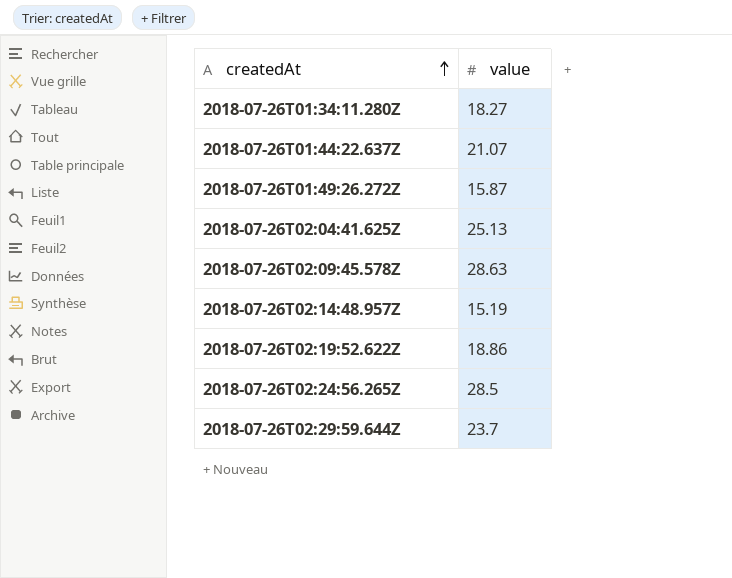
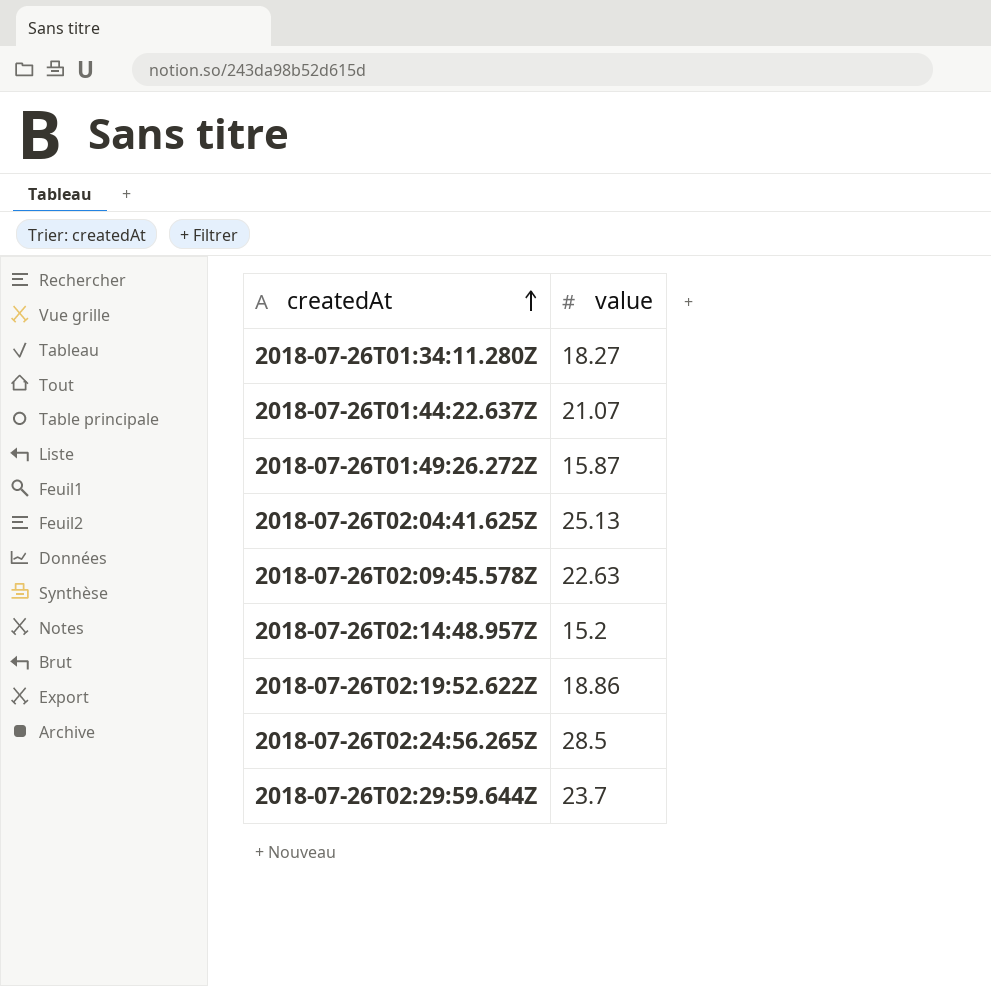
2018-07-26T02:09:45.578Z | value: 28.63 -> 22.63
2018-07-26T02:14:48.957Z | value: 15.19 -> 15.2

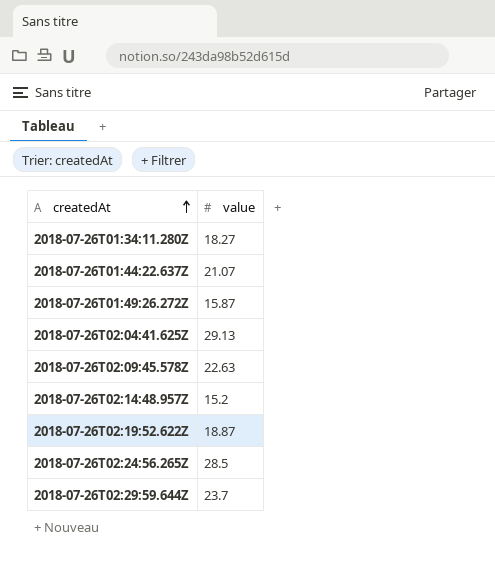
2018-07-26T02:04:41.625Z | value: 25.13 -> 29.13
2018-07-26T02:19:52.622Z | value: 18.86 -> 18.87

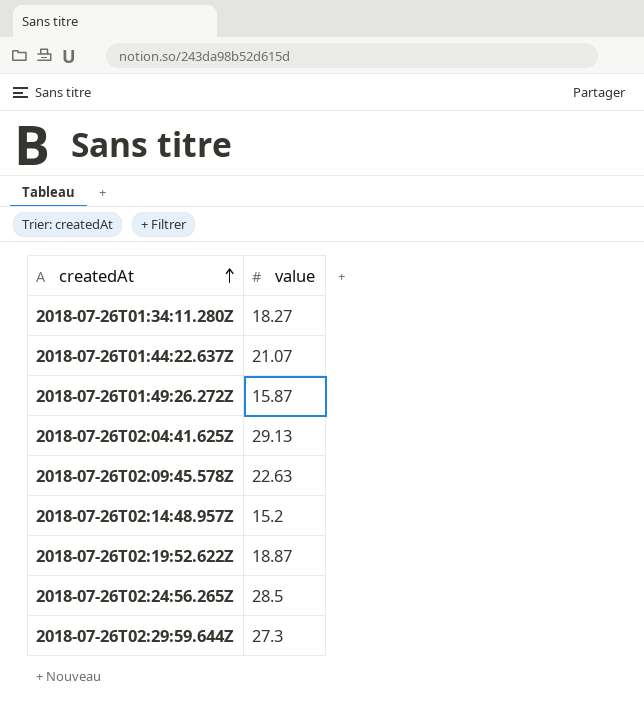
2018-07-26T02:29:59.644Z | value: 23.7 -> 27.3

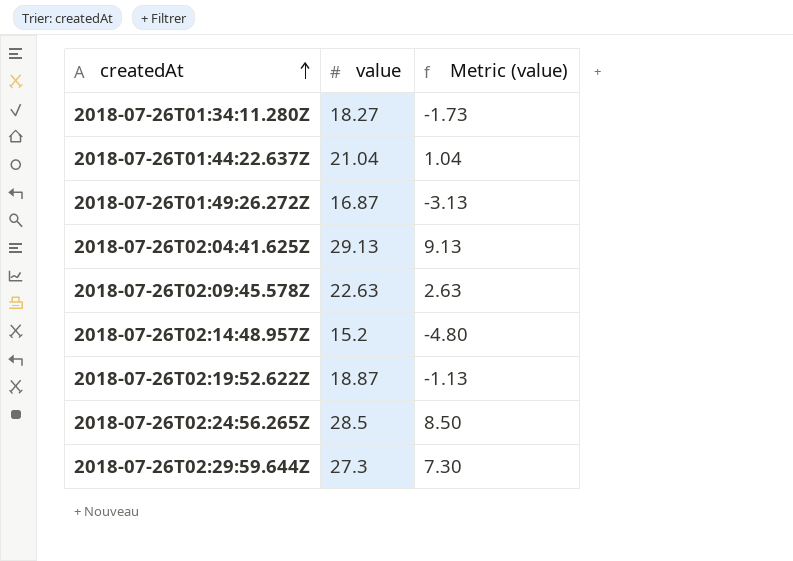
column Metric (value) | formula: none -> [value] - 20
2018-07-26T01:44:22.637Z | value: 21.07 -> 21.04
2018-07-26T01:49:26.272Z | value: 15.87 -> 16.87

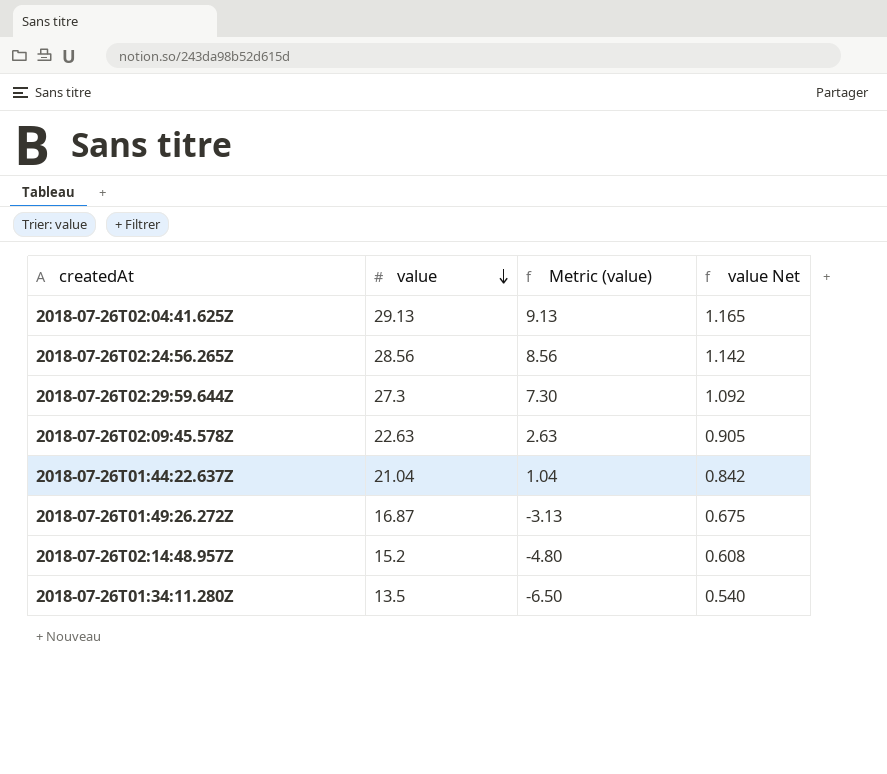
row order: createdAt ascending -> value descending
column value Net | formula: none -> [value] * 0.04
row 2018-07-26T02:19:52.622Z: 18.87 | -1.13 -> none
2018-07-26T02:24:56.265Z | value: 28.5 -> 28.56
2018-07-26T02:24:56.265Z | Metric (value): 8.50 -> 8.56
2018-07-26T01:34:11.280Z | value: 18.27 -> 13.5
2018-07-26T01:34:11.280Z | Metric (value): -1.73 -> -6.50

